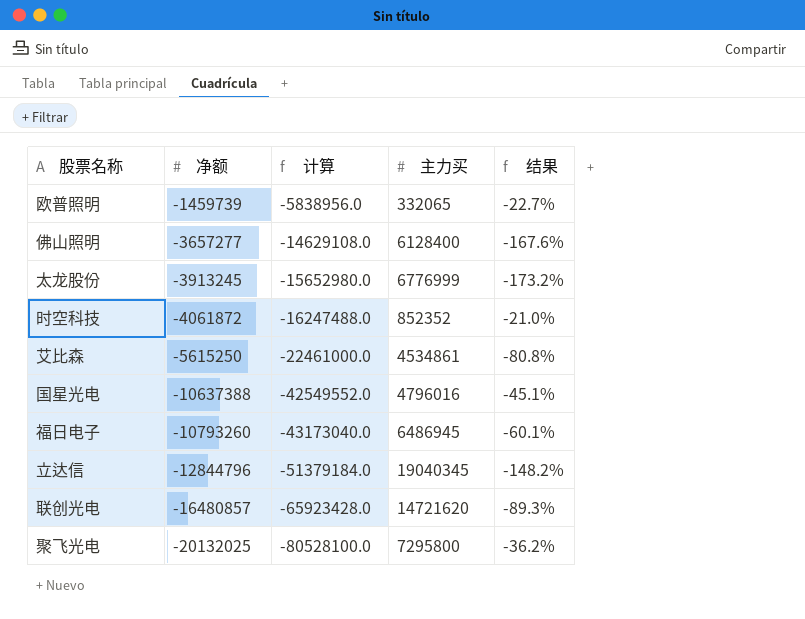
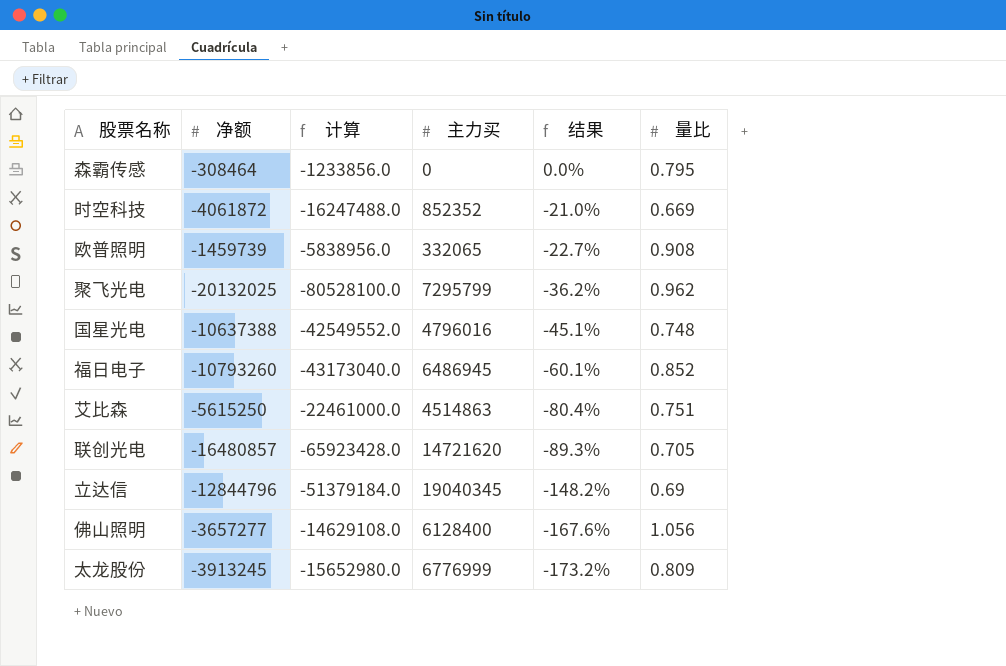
row order: 净额 descending -> 结果 descending
column 量比 | position: none -> 6
row 森霸传感: none -> -308464 | -1233856.0 | 0 | 0.0% | 0.795
聚飞光电 | 主力买: 7295800 -> 7295799
艾比森 | 主力买: 4534861 -> 4514863
艾比森 | 结果: -80.8% -> -80.4%

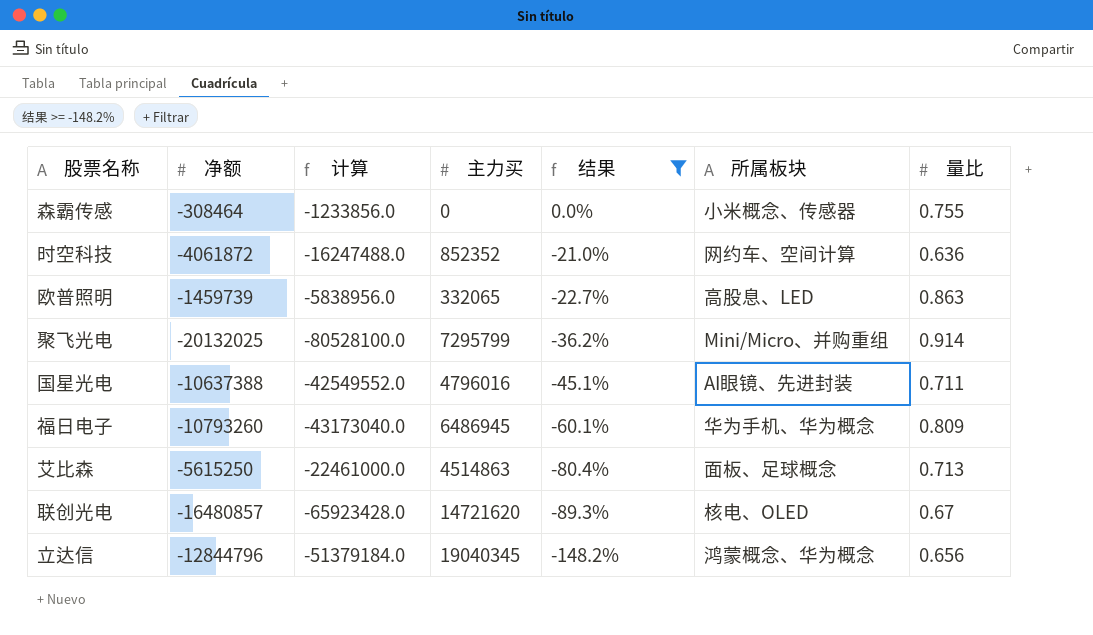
filter: none -> 结果 >= -148.2%
column 所属板块 | position: none -> 6
森霸传感 | 量比: 0.795 -> 0.755
时空科技 | 量比: 0.669 -> 0.636
欧普照明 | 量比: 0.908 -> 0.863
聚飞光电 | 量比: 0.962 -> 0.914
国星光电 | 量比: 0.748 -> 0.711
福日电子 | 量比: 0.852 -> 0.809
艾比森 | 量比: 0.751 -> 0.713
联创光电 | 量比: 0.705 -> 0.67
立达信 | 量比: 0.69 -> 0.656

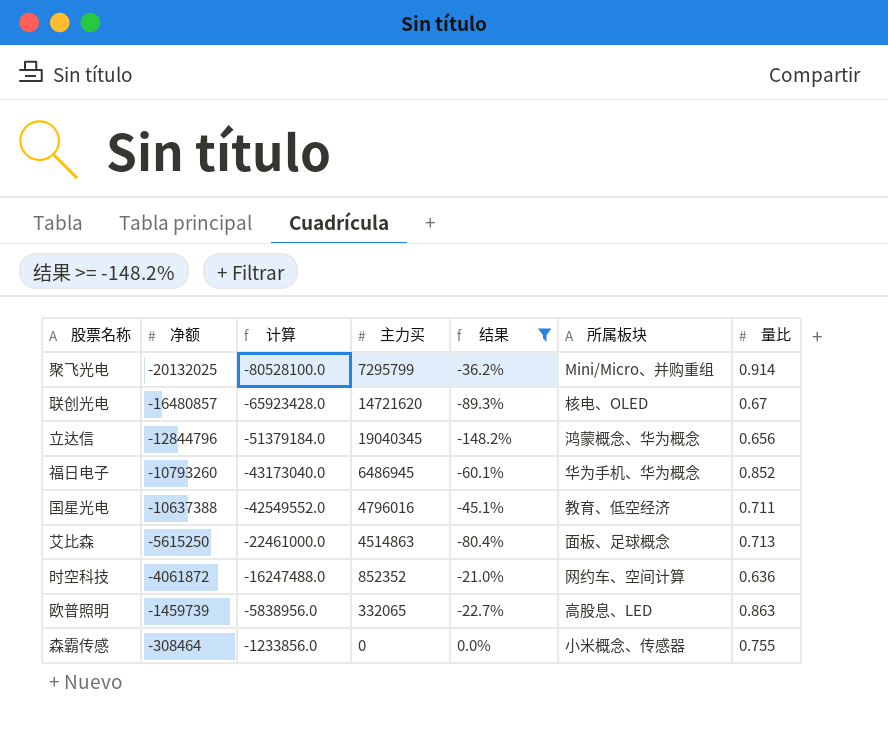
row order: 结果 descending -> 净额 ascending
福日电子 | 量比: 0.809 -> 0.852
国星光电 | 所属板块: AI眼镜、先进封装 -> 教育、低空经济

